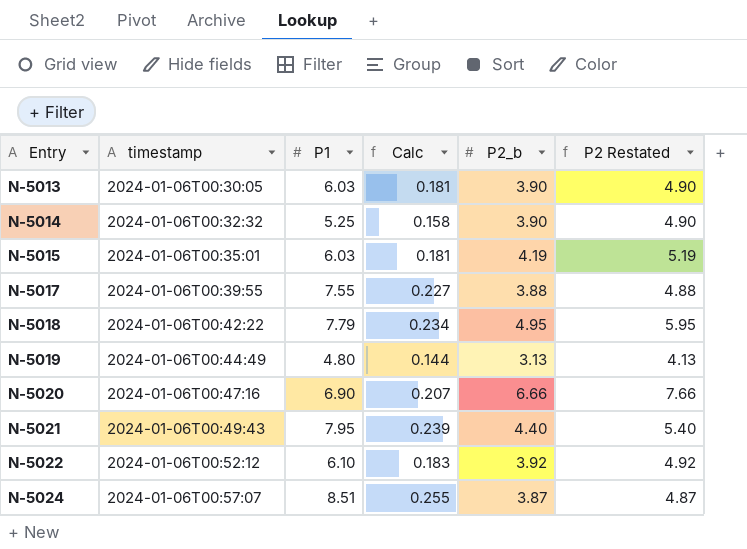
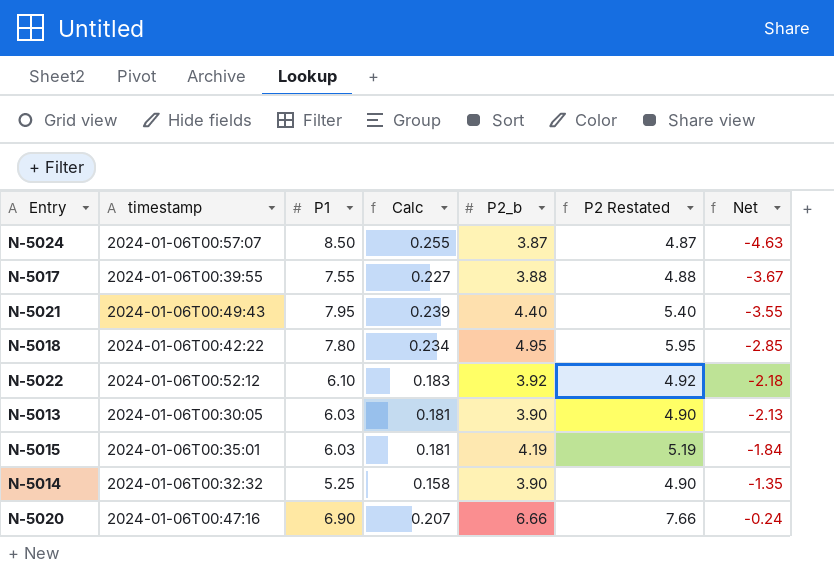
row order: Entry ascending -> Net ascending
column Net | formula: none -> [P2_b] - [P1]
row N-5019: 2024-01-06T00:44:49 | 4.80 | 0.144 | 3.13 | 4.13 -> none
N-5024 | P1: 8.51 -> 8.50
N-5018 | P1: 7.79 -> 7.80

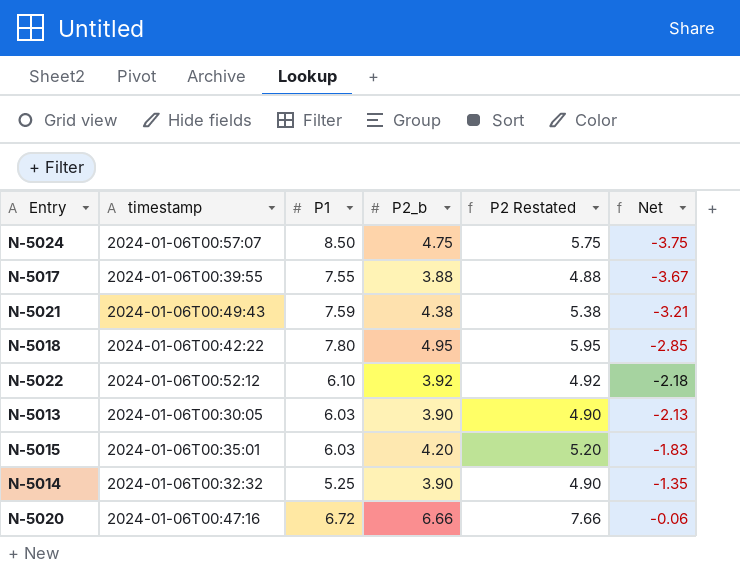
column Calc | formula: [P1] * 0.03 -> none
N-5024 | P2_b: 3.87 -> 4.75
N-5024 | P2 Restated: 4.87 -> 5.75
N-5024 | Net: -4.63 -> -3.75
N-5021 | P1: 7.95 -> 7.59
N-5021 | P2_b: 4.40 -> 4.38
N-5021 | P2 Restated: 5.40 -> 5.38
N-5021 | Net: -3.55 -> -3.21
N-5015 | P2_b: 4.19 -> 4.20
N-5015 | P2 Restated: 5.19 -> 5.20
N-5015 | Net: -1.84 -> -1.83
N-5020 | P1: 6.90 -> 6.72
N-5020 | Net: -0.24 -> -0.06

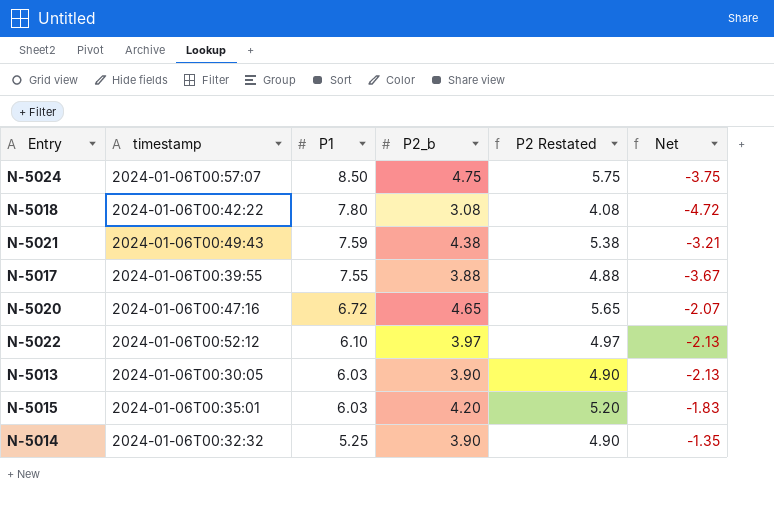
row order: Net ascending -> P1 descending
N-5018 | P2_b: 4.95 -> 3.08
N-5018 | P2 Restated: 5.95 -> 4.08
N-5018 | Net: -2.85 -> -4.72
N-5020 | P2_b: 6.66 -> 4.65
N-5020 | P2 Restated: 7.66 -> 5.65
N-5020 | Net: -0.06 -> -2.07
N-5022 | P2_b: 3.92 -> 3.97
N-5022 | P2 Restated: 4.92 -> 4.97
N-5022 | Net: -2.18 -> -2.13

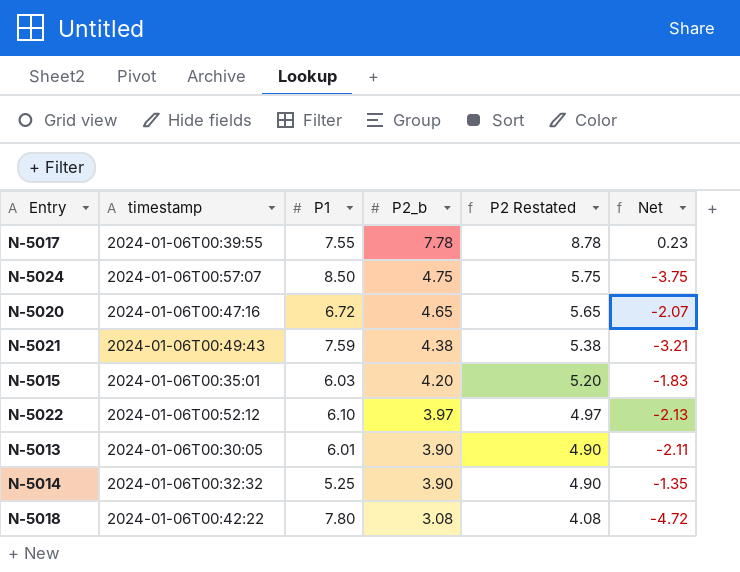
row order: P1 descending -> P2_b descending
N-5017 | P2_b: 3.88 -> 7.78
N-5017 | P2 Restated: 4.88 -> 8.78
N-5017 | Net: -3.67 -> 0.23
N-5013 | P1: 6.03 -> 6.01
N-5013 | Net: -2.13 -> -2.11

